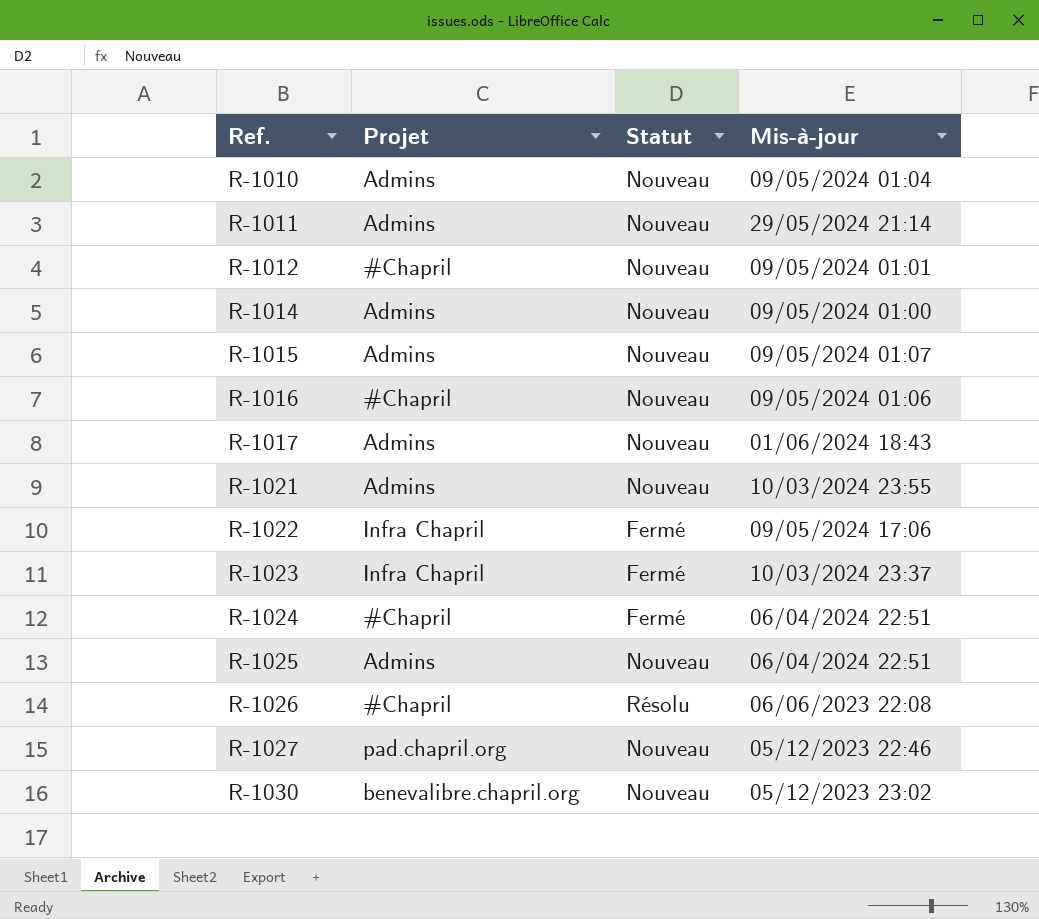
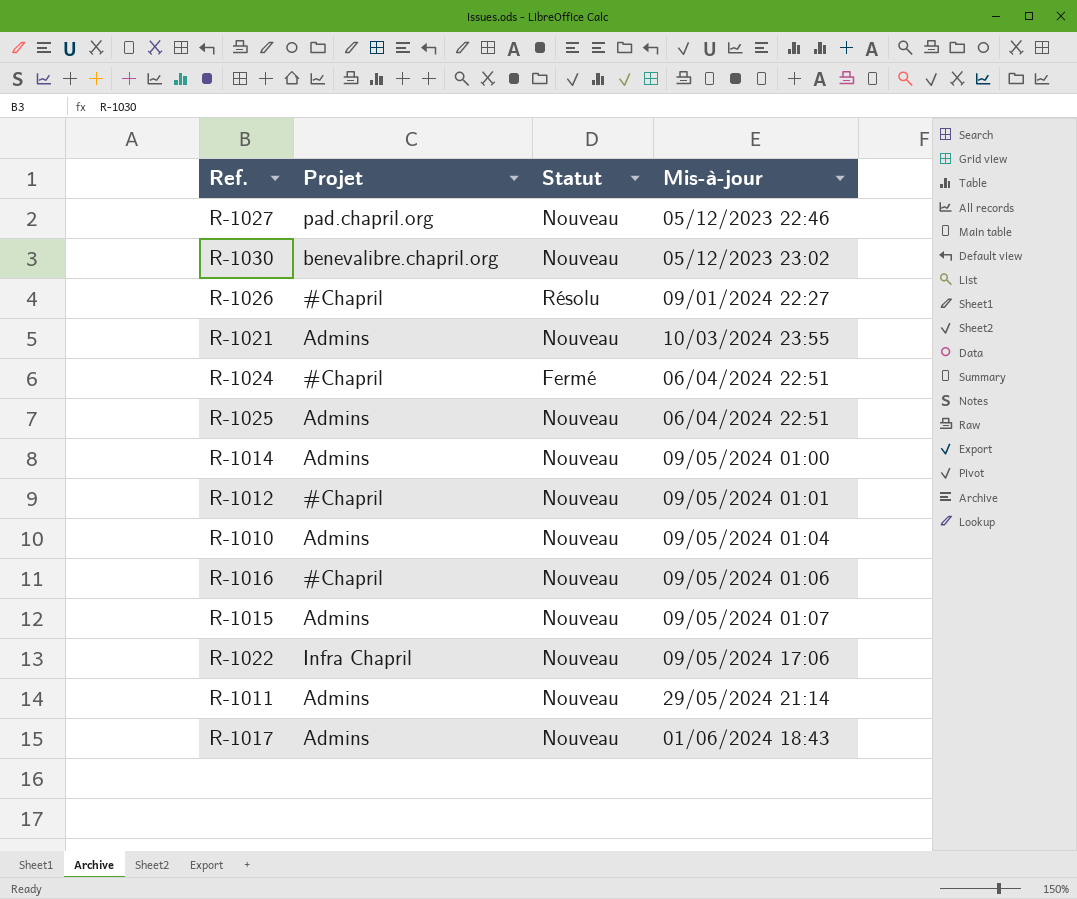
row order: Ref. ascending -> Mis-à-jour ascending
row R-1023: Infra Chapril | Fermé | 10/03/2024 23:37 -> none
R-1026 | Mis-à-jour: 06/06/2023 22:08 -> 09/01/2024 22:27
R-1022 | Statut: Fermé -> Nouveau

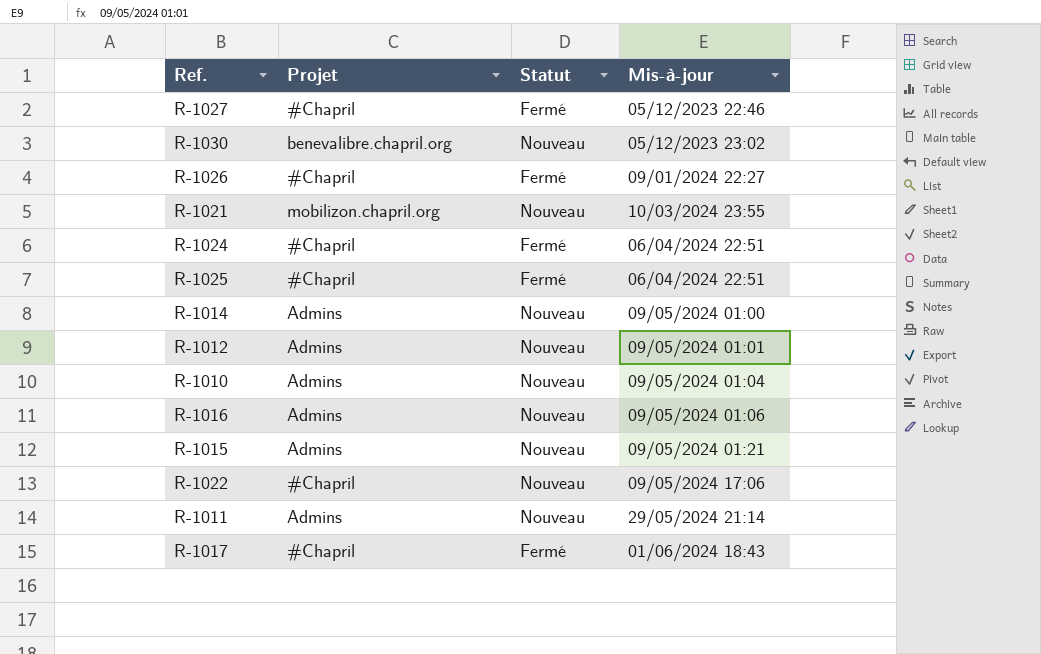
R-1027 | Projet: pad.chapril.org -> #Chapril
R-1027 | Statut: Nouveau -> Fermé
R-1026 | Statut: Résolu -> Fermé
R-1021 | Projet: Admins -> mobilizon.chapril.org
R-1025 | Projet: Admins -> #Chapril
R-1025 | Statut: Nouveau -> Fermé
R-1012 | Projet: #Chapril -> Admins
R-1016 | Projet: #Chapril -> Admins
R-1015 | Mis-à-jour: 09/05/2024 01:07 -> 09/05/2024 01:21
R-1022 | Projet: Infra Chapril -> #Chapril
R-1017 | Projet: Admins -> #Chapril
R-1017 | Statut: Nouveau -> Fermé

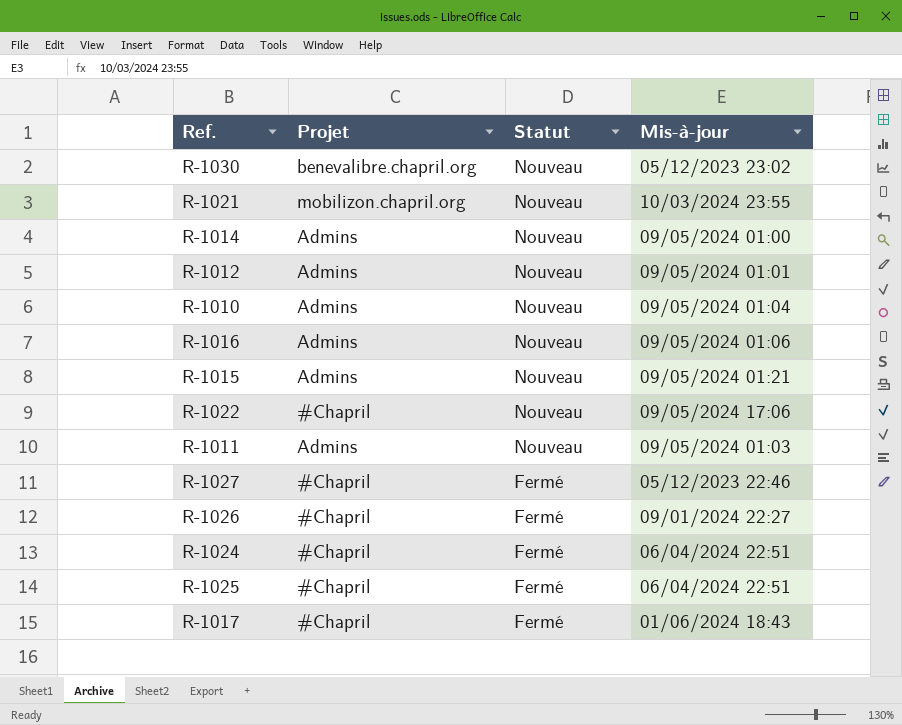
row order: Mis-à-jour ascending -> Statut descending
R-1011 | Mis-à-jour: 29/05/2024 21:14 -> 09/05/2024 01:03

